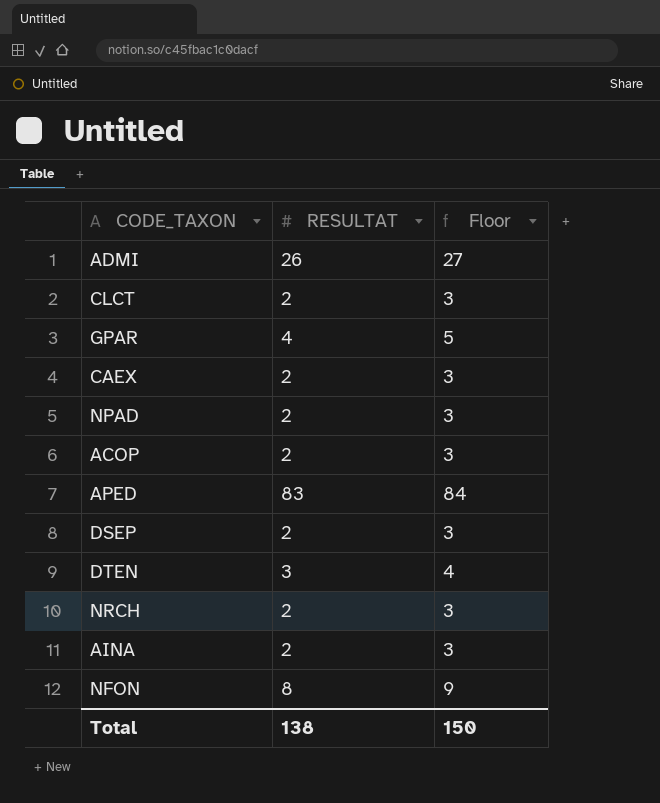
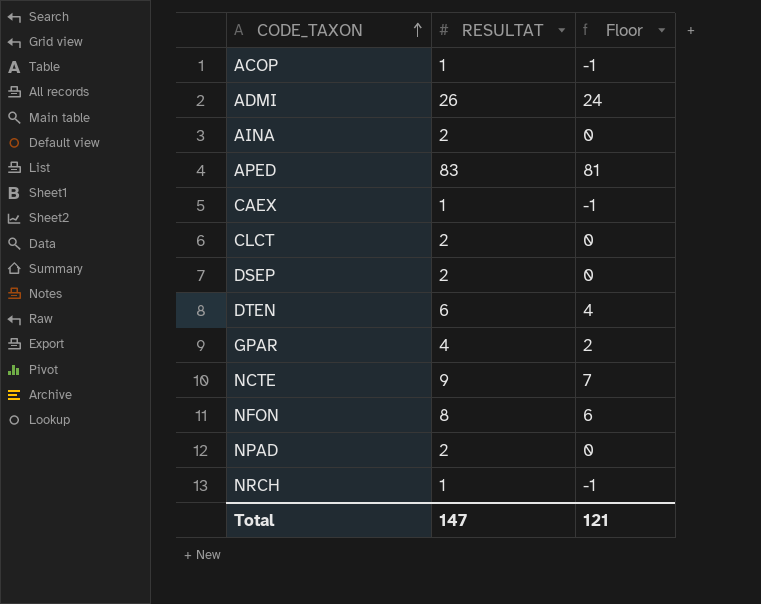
row order: none -> CODE_TAXON ascending
column Floor | formula: [RESULTAT] + 1 -> [RESULTAT] - 2
ACOP | RESULTAT: 2 -> 1
CAEX | RESULTAT: 2 -> 1
DTEN | RESULTAT: 3 -> 6
row NCTE: none -> 9 | 7
NRCH | RESULTAT: 2 -> 1
Total | RESULTAT: 138 -> 147
Total | Floor: 150 -> 121

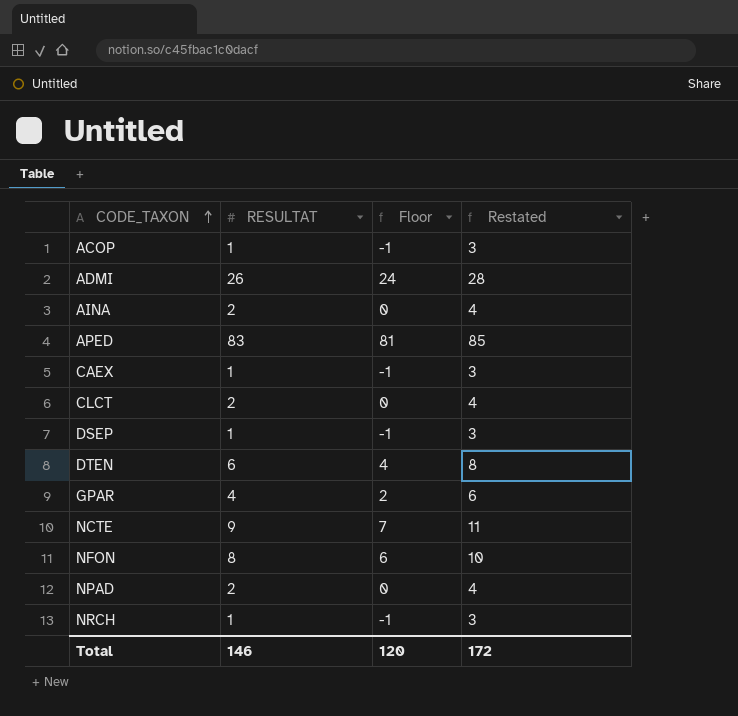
column Restated | formula: none -> [RESULTAT] + 2
DSEP | RESULTAT: 2 -> 1
DSEP | Floor: 0 -> -1
Total | RESULTAT: 147 -> 146
Total | Floor: 121 -> 120

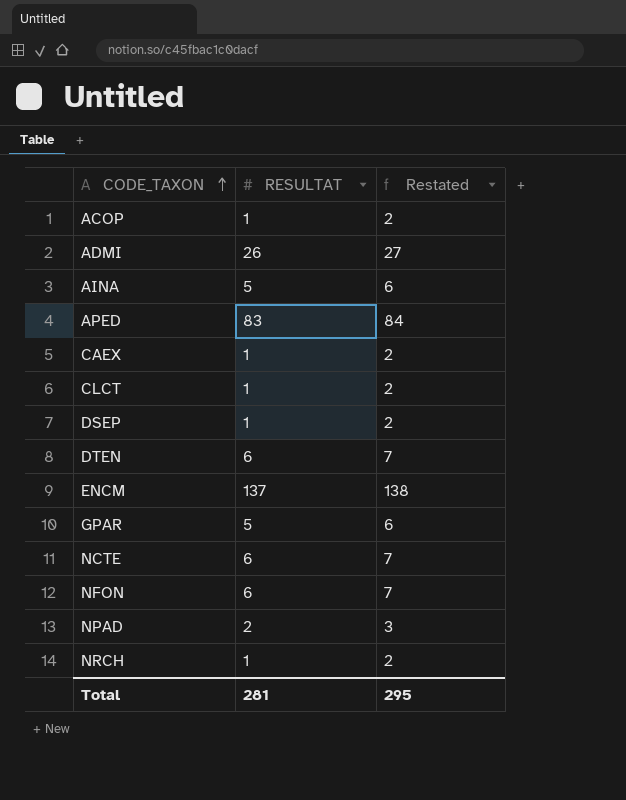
column Floor | formula: [RESULTAT] - 2 -> none
column Restated | formula: [RESULTAT] + 2 -> [RESULTAT] + 1
AINA | RESULTAT: 2 -> 5
CLCT | RESULTAT: 2 -> 1
row ENCM: none -> 137 | 138
GPAR | RESULTAT: 4 -> 5
NCTE | RESULTAT: 9 -> 6
NFON | RESULTAT: 8 -> 6
Total | RESULTAT: 146 -> 281
Total | Restated: 172 -> 295

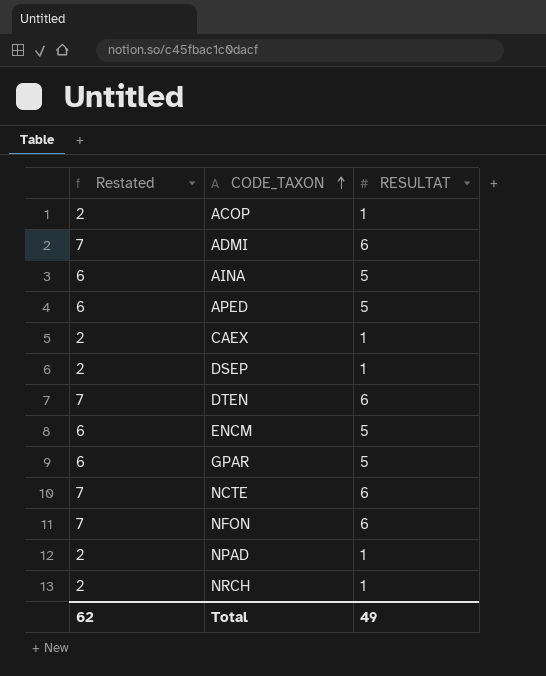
column Restated | position: 3 -> 1
row CLCT: 1 | 2 -> none
ADMI | Restated: 27 -> 7
ADMI | RESULTAT: 26 -> 6
APED | Restated: 84 -> 6
APED | RESULTAT: 83 -> 5
ENCM | Restated: 138 -> 6
ENCM | RESULTAT: 137 -> 5
NPAD | Restated: 3 -> 2
NPAD | RESULTAT: 2 -> 1
Total | Restated: 295 -> 62
Total | RESULTAT: 281 -> 49

